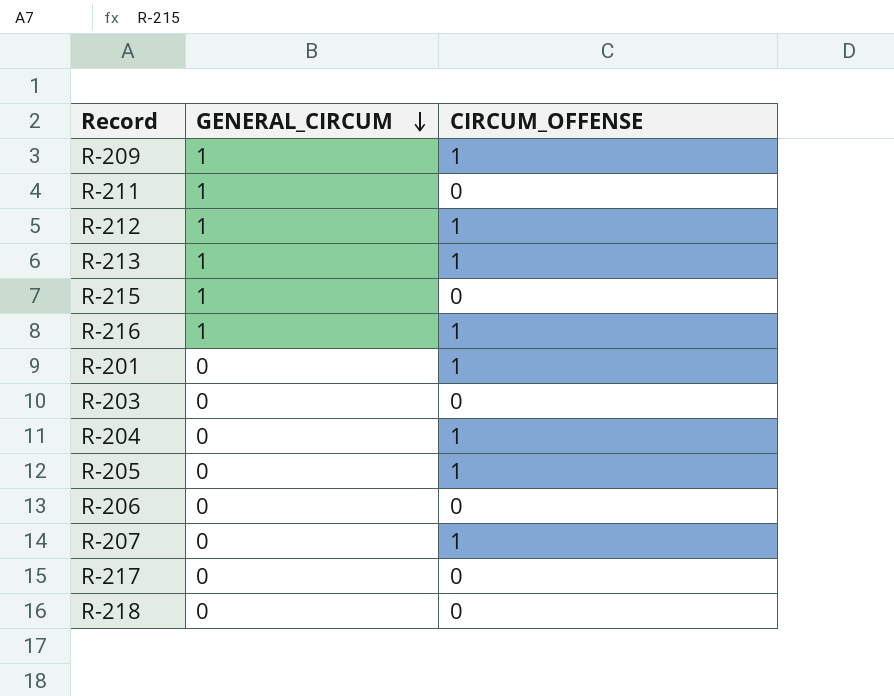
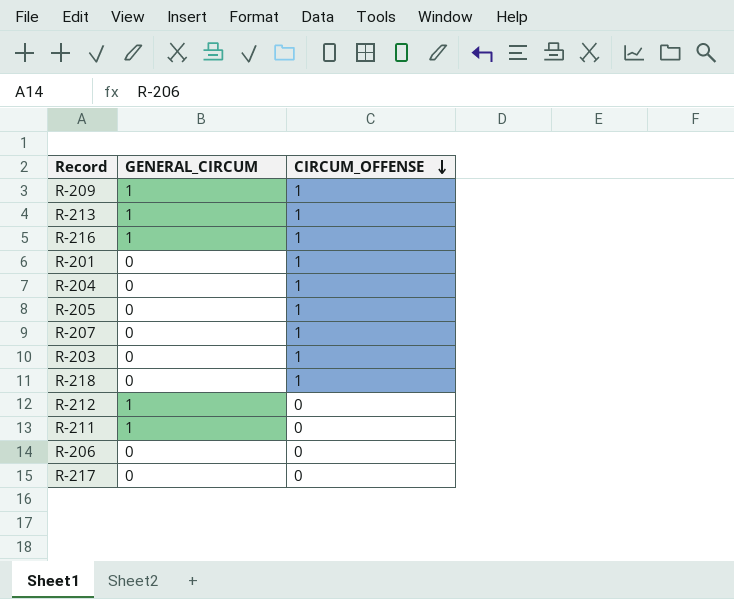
row order: GENERAL_CIRCUM descending -> CIRCUM_OFFENSE descending
row R-215: 1 | 0 -> none
R-203 | CIRCUM_OFFENSE: 0 -> 1
R-218 | CIRCUM_OFFENSE: 0 -> 1
R-212 | CIRCUM_OFFENSE: 1 -> 0

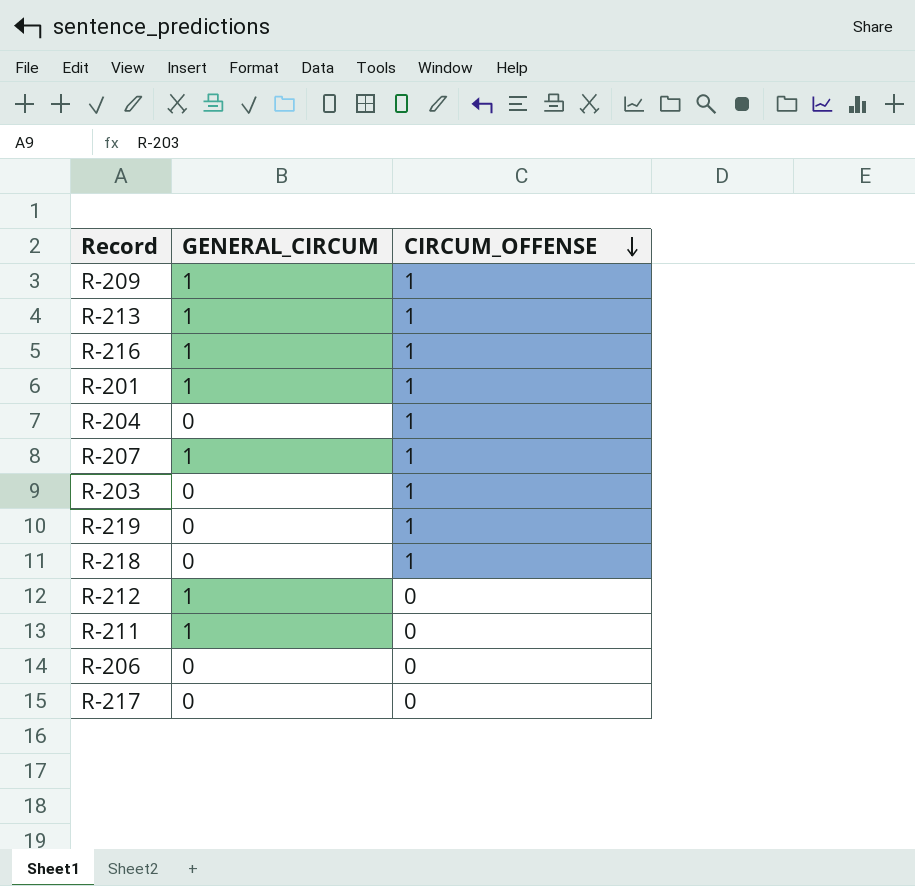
row R-205: 0 | 1 -> none
R-201 | GENERAL_CIRCUM: 0 -> 1
R-207 | GENERAL_CIRCUM: 0 -> 1
row R-219: none -> 0 | 1

